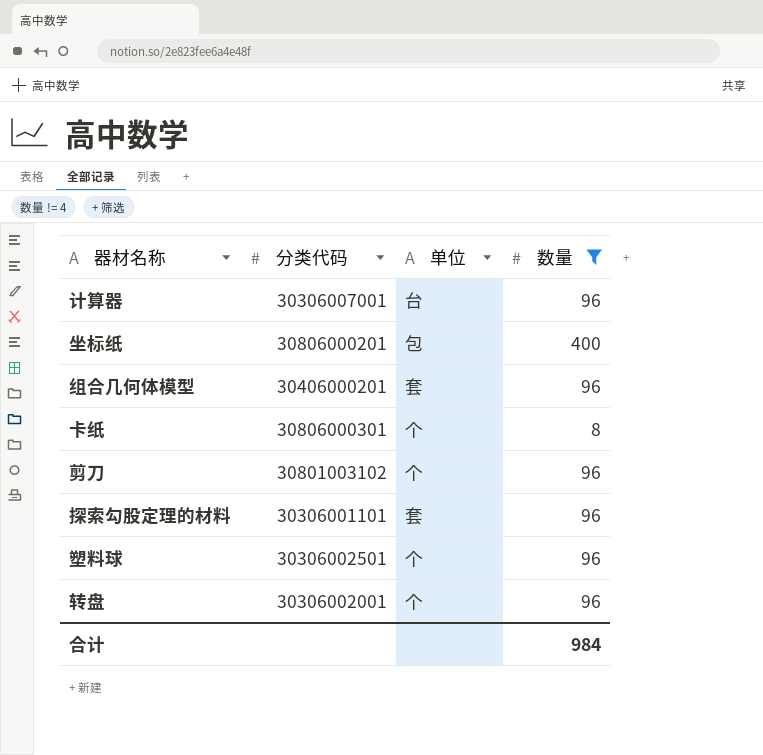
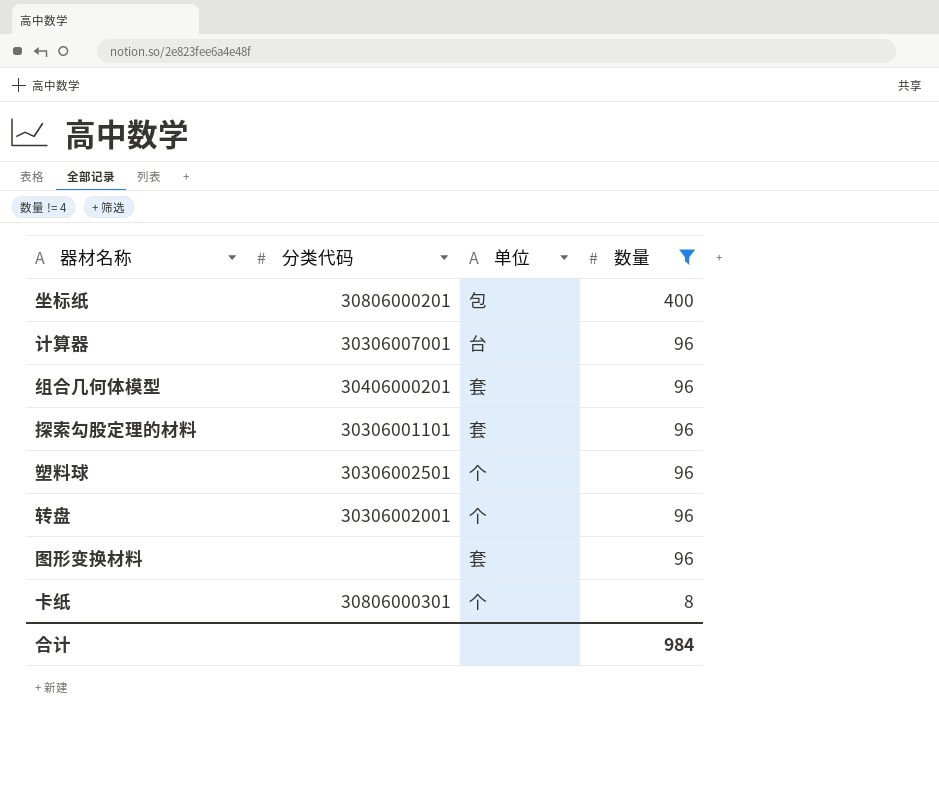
row order: none -> 数量 descending
row 剪刀: 30801003102 | 个 | 96 -> none
row 图形变换材料: none -> none | 套 | 96

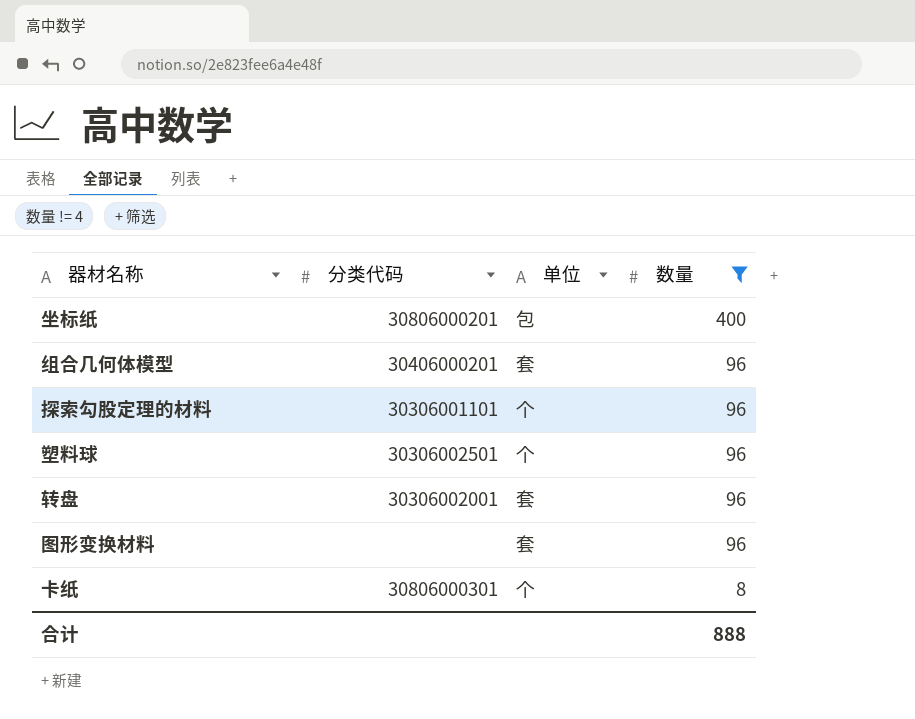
row 计算器: 30306007001 | 台 | 96 -> none
探索勾股定理的材料 | 单位: 套 -> 个
转盘 | 单位: 个 -> 套
合计 | 数量: 984 -> 888

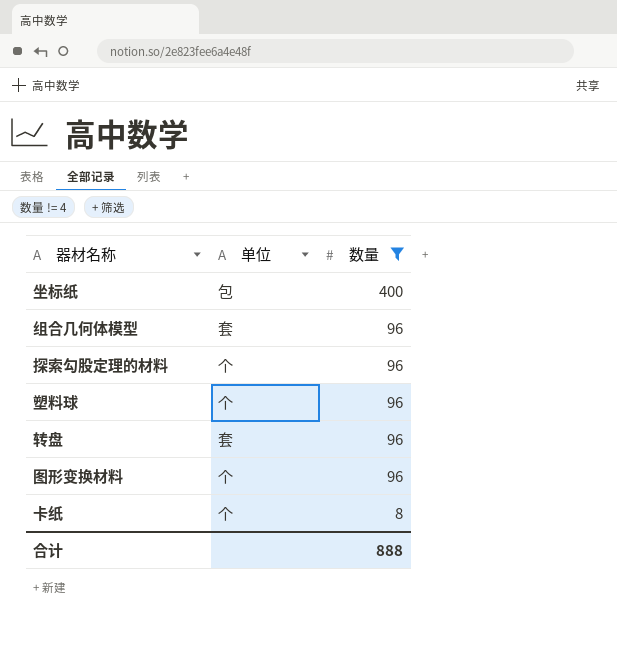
column 分类代码 | position: 2 -> none
图形变换材料 | 单位: 套 -> 个

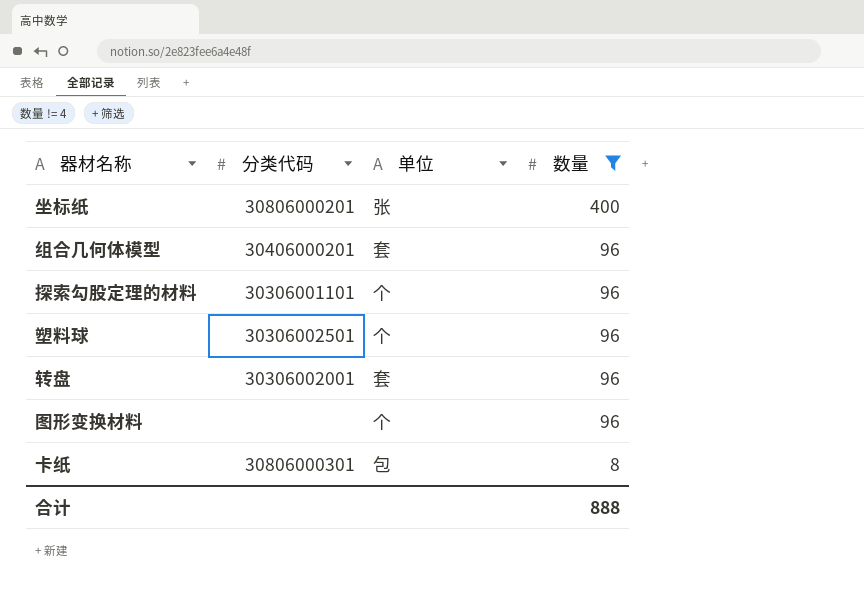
column 分类代码 | position: none -> 2
坐标纸 | 单位: 包 -> 张
卡纸 | 单位: 个 -> 包

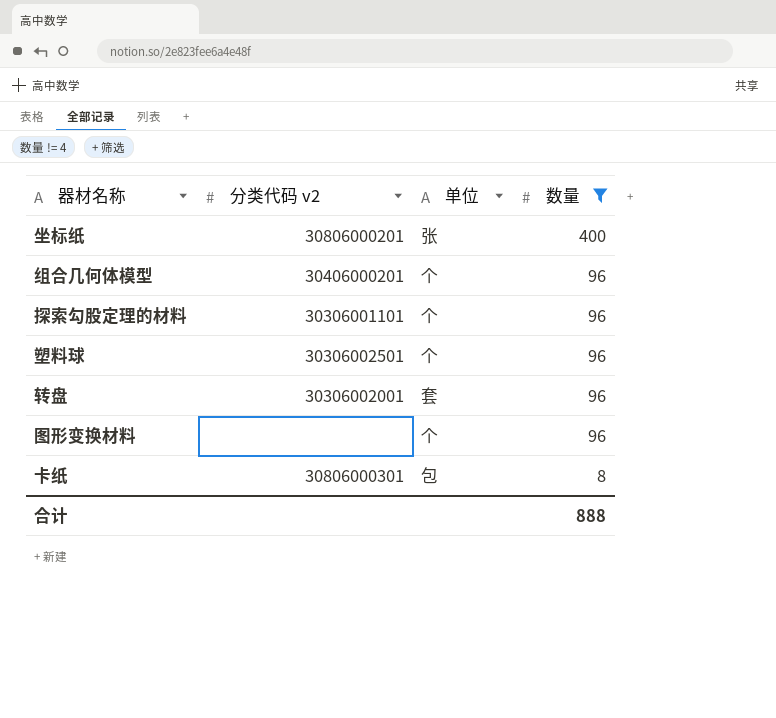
column name: 分类代码 -> 分类代码 v2
组合几何体模型 | 单位: 套 -> 个

